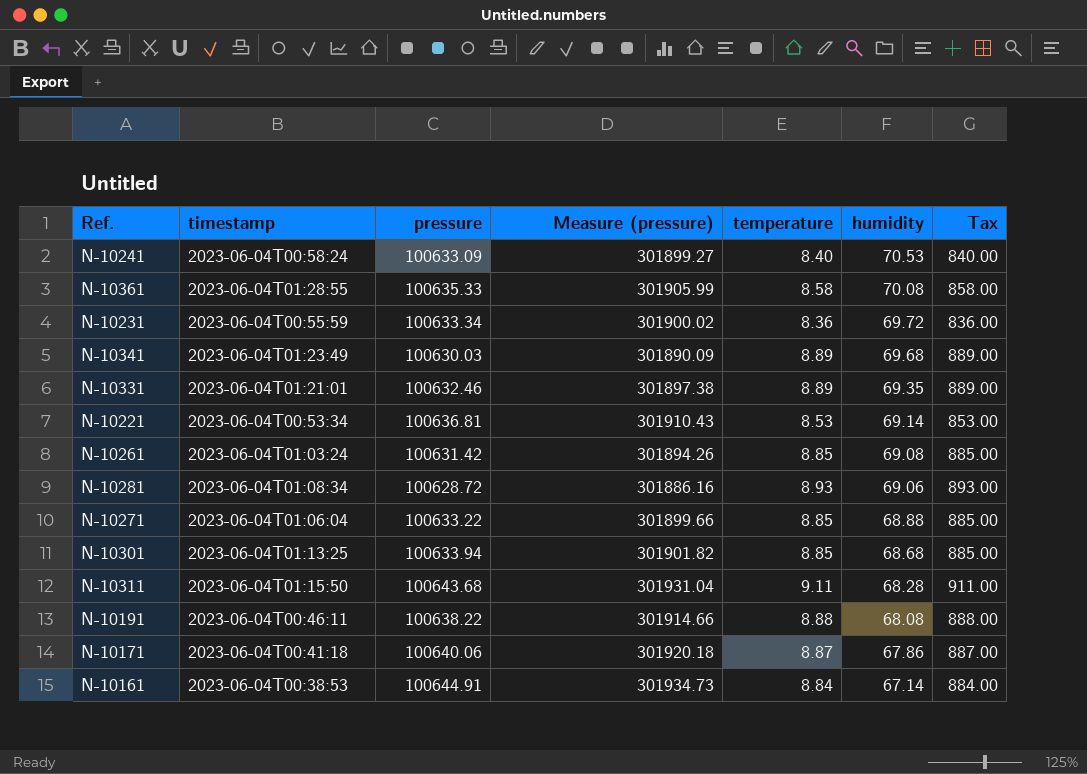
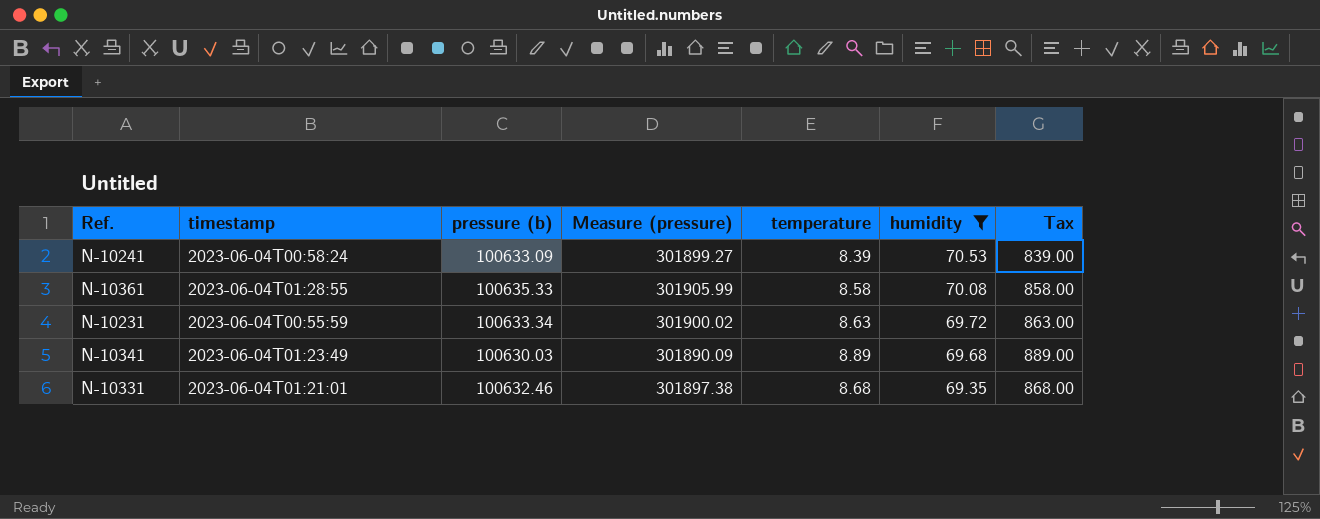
filter: none -> humidity >= 69.35
column name: pressure -> pressure (b)
N-10241 | temperature: 8.40 -> 8.39
N-10241 | Tax: 840.00 -> 839.00
N-10231 | temperature: 8.36 -> 8.63
N-10231 | Tax: 836.00 -> 863.00
N-10331 | temperature: 8.89 -> 8.68
N-10331 | Tax: 889.00 -> 868.00

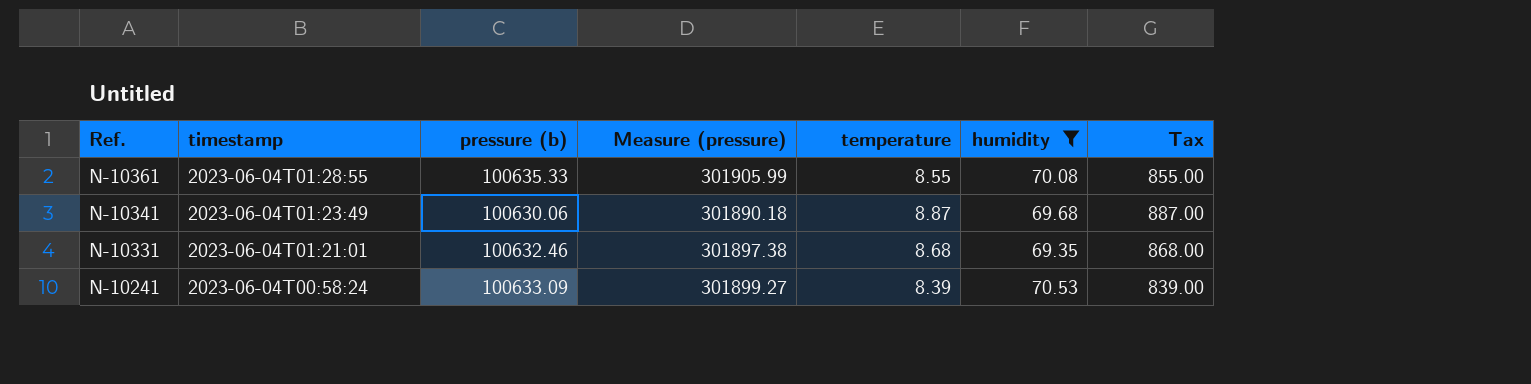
row order: humidity descending -> Ref. descending
row N-10231: 2023-06-04T00:55:59 | 100633.34 | 301900.02 | 8.63 | 69.72 | 863.00 -> none
N-10361 | temperature: 8.58 -> 8.55
N-10361 | Tax: 858.00 -> 855.00
N-10341 | pressure (b): 100630.03 -> 100630.06
N-10341 | Measure (pressure): 301890.09 -> 301890.18
N-10341 | temperature: 8.89 -> 8.87
N-10341 | Tax: 889.00 -> 887.00

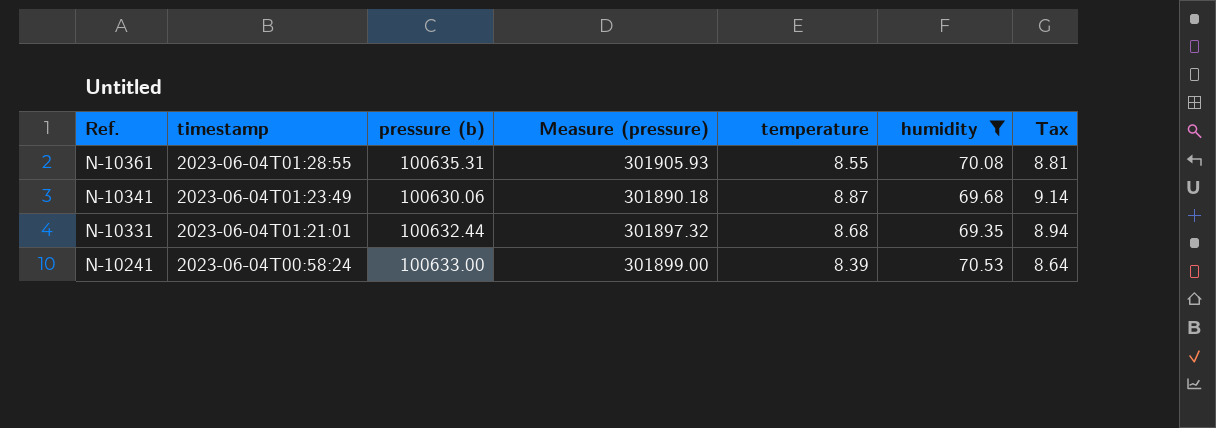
column Tax | formula: [temperature] * 100 -> [temperature] * 1.03
N-10361 | pressure (b): 100635.33 -> 100635.31
N-10361 | Measure (pressure): 301905.99 -> 301905.93
N-10331 | pressure (b): 100632.46 -> 100632.44
N-10331 | Measure (pressure): 301897.38 -> 301897.32
N-10241 | pressure (b): 100633.09 -> 100633.00
N-10241 | Measure (pressure): 301899.27 -> 301899.00

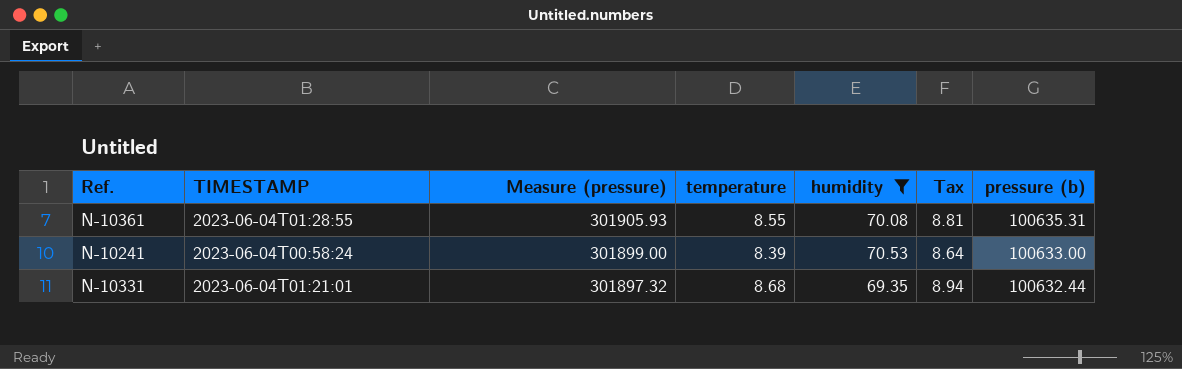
row order: Ref. descending -> Measure (pressure) descending
column name: timestamp -> TIMESTAMP
column pressure (b) | position: 3 -> 7
row N-10341: 2023-06-04T01:23:49 | 100630.06 | 301890.18 | 8.87 | 69.68 | 9.14 -> none

